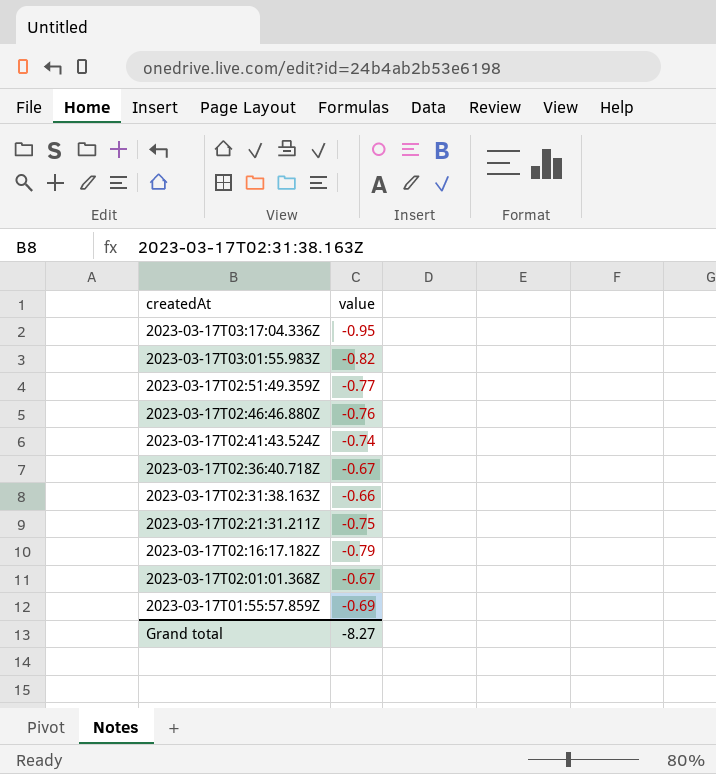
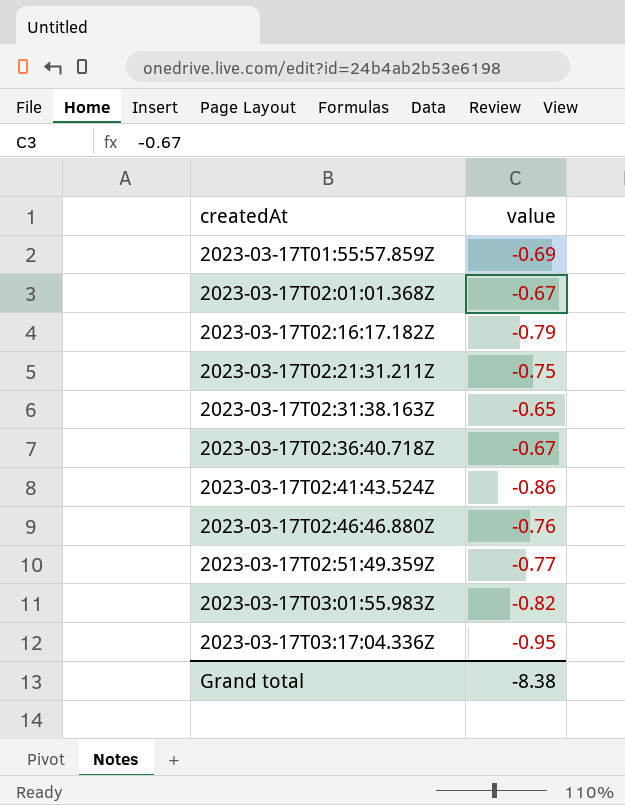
row order: createdAt descending -> createdAt ascending
2023-03-17T02:31:38.163Z | value: -0.66 -> -0.65
2023-03-17T02:41:43.524Z | value: -0.74 -> -0.86
Grand total | value: -8.27 -> -8.38

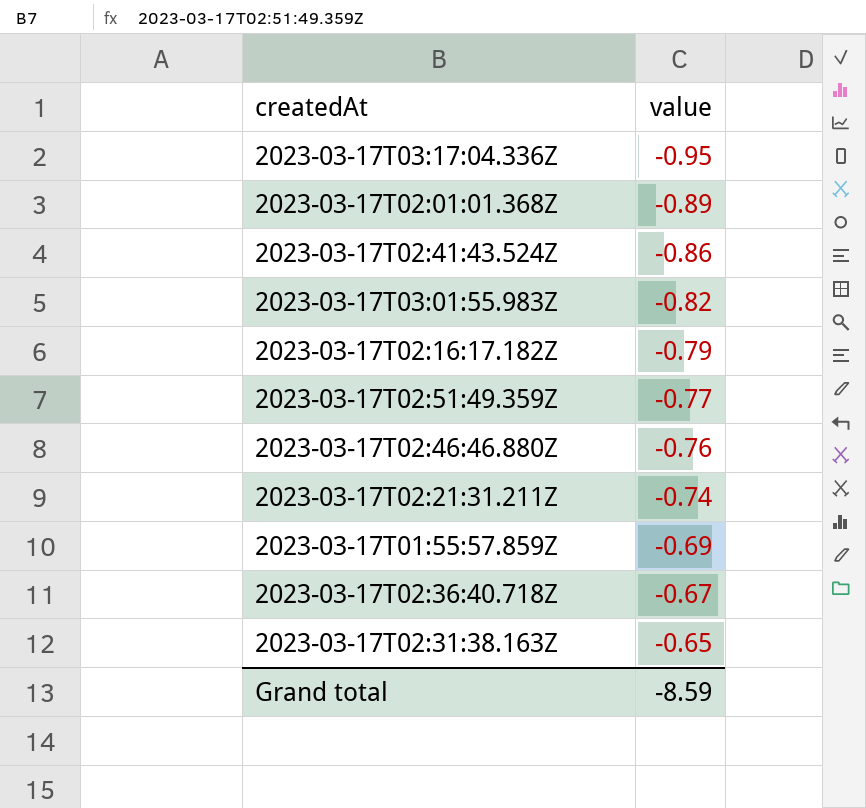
row order: createdAt ascending -> value ascending
2023-03-17T02:01:01.368Z | value: -0.67 -> -0.89
2023-03-17T02:21:31.211Z | value: -0.75 -> -0.74
Grand total | value: -8.38 -> -8.59

